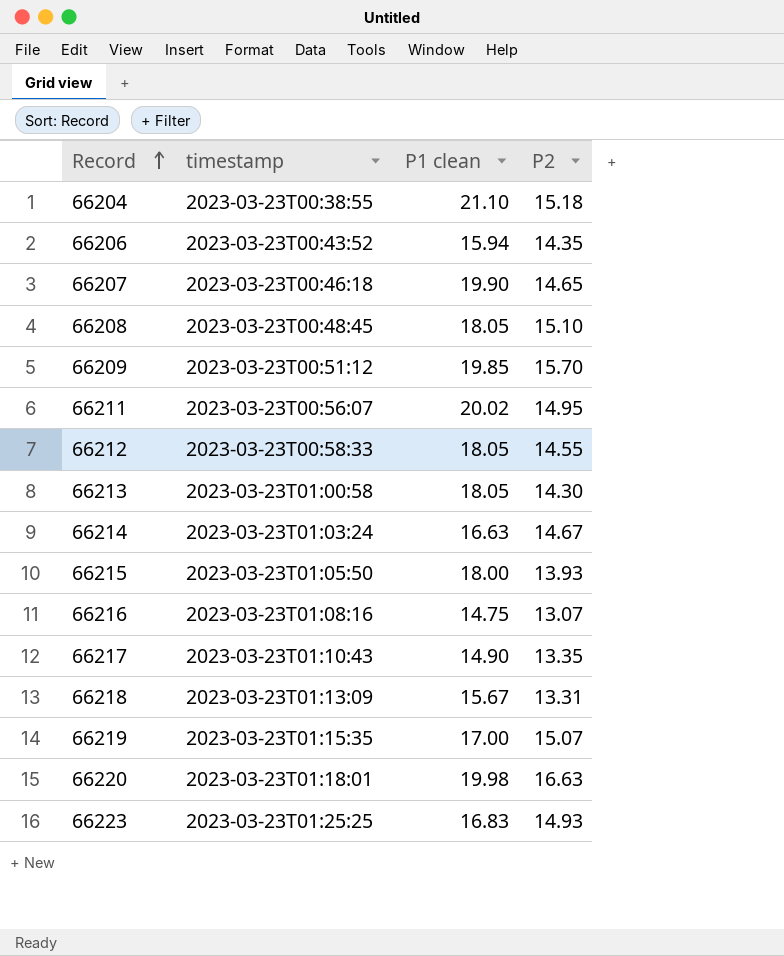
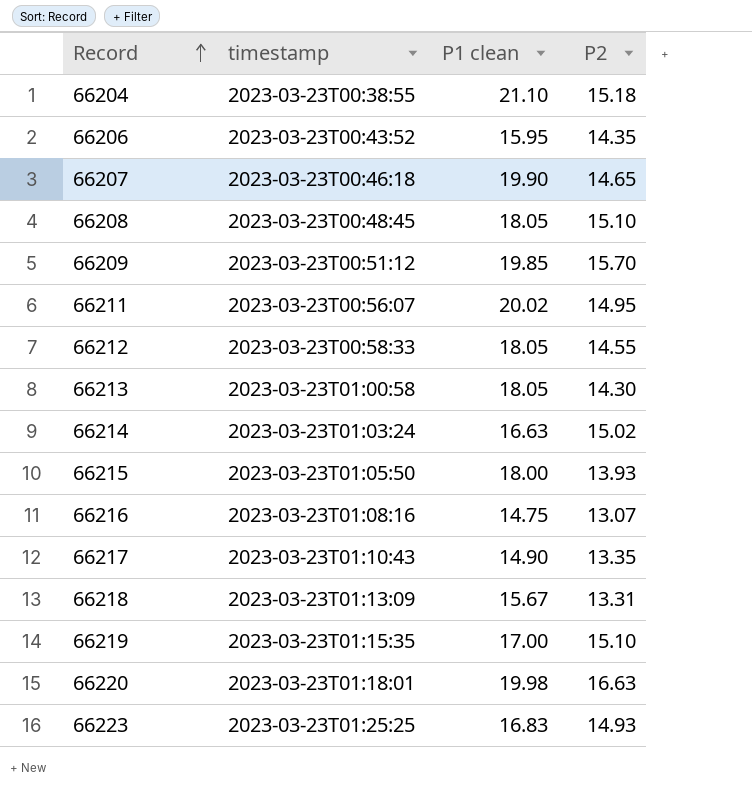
66206 | P1 clean: 15.94 -> 15.95
66214 | P2: 14.67 -> 15.02
66219 | P2: 15.07 -> 15.10

